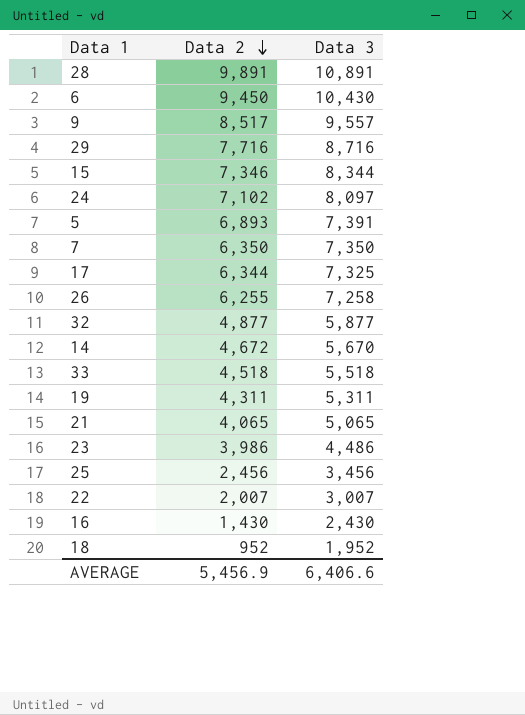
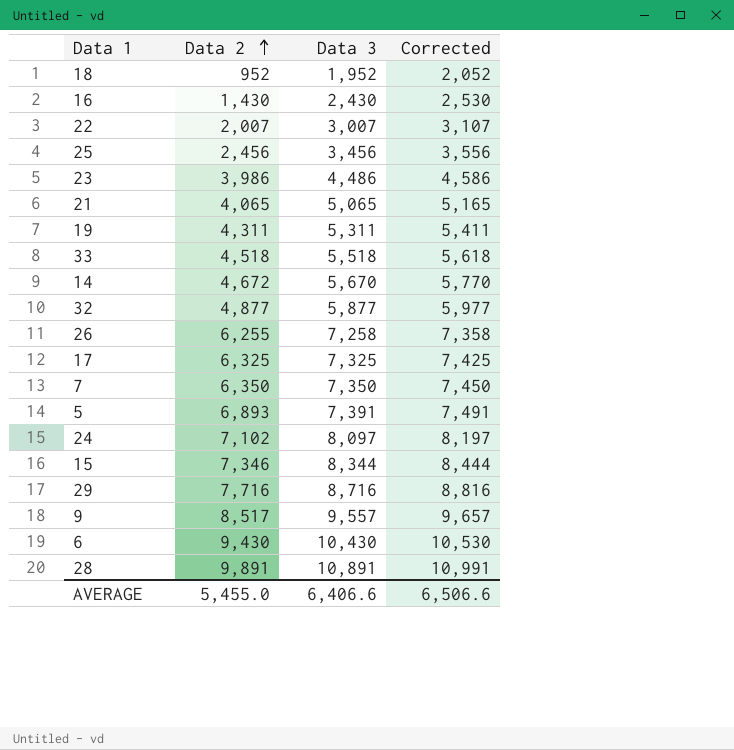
row order: Data 2 descending -> Data 2 ascending
column Corrected | formula: none -> [Data 3] + 100
17 | Data 2: 6,344 -> 6,325
6 | Data 2: 9,450 -> 9,430
AVERAGE | Data 2: 5,456.9 -> 5,455.0

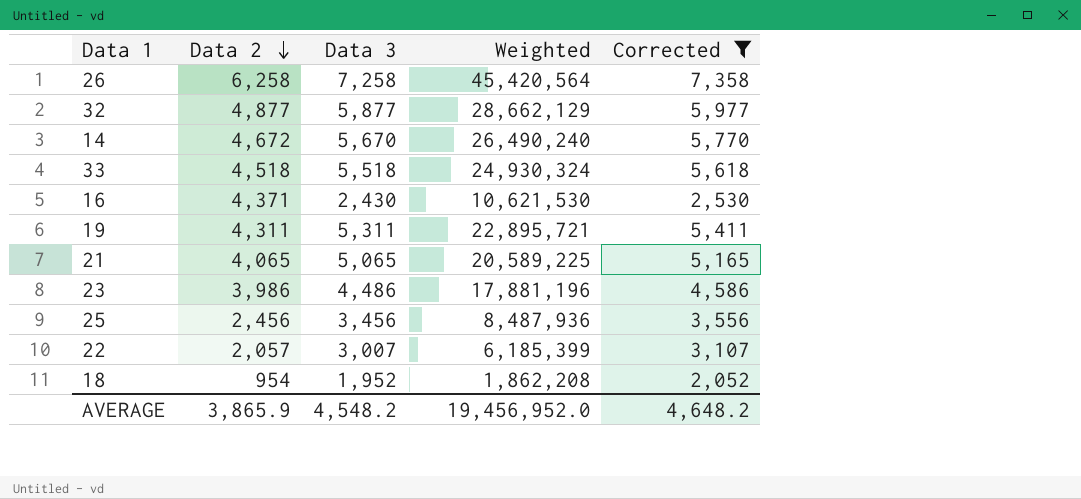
filter: none -> Corrected <= 7,358
row order: Data 2 ascending -> Data 2 descending
column Weighted | formula: none -> [Data 2] * [Data 3]
26 | Data 2: 6,255 -> 6,258
16 | Data 2: 1,430 -> 4,371
22 | Data 2: 2,007 -> 2,057
18 | Data 2: 952 -> 954
AVERAGE | Data 2: 5,455.0 -> 3,865.9
AVERAGE | Data 3: 6,406.6 -> 4,548.2
AVERAGE | Corrected: 6,506.6 -> 4,648.2

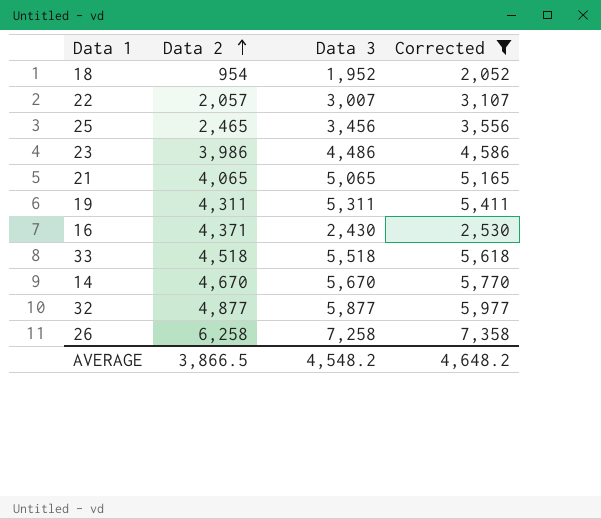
row order: Data 2 descending -> Data 2 ascending
column Weighted | formula: [Data 2] * [Data 3] -> none
25 | Data 2: 2,456 -> 2,465
14 | Data 2: 4,672 -> 4,670
AVERAGE | Data 2: 3,865.9 -> 3,866.5

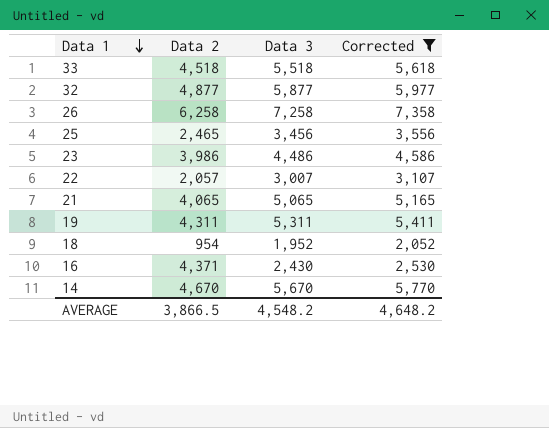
row order: Data 2 ascending -> Data 1 descending

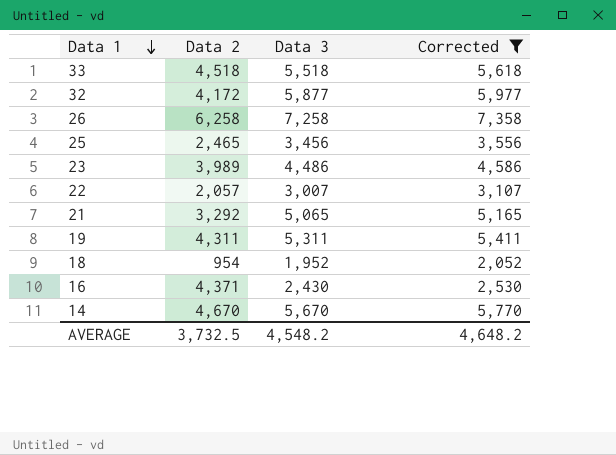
32 | Data 2: 4,877 -> 4,172
23 | Data 2: 3,986 -> 3,989
21 | Data 2: 4,065 -> 3,292
AVERAGE | Data 2: 3,866.5 -> 3,732.5

